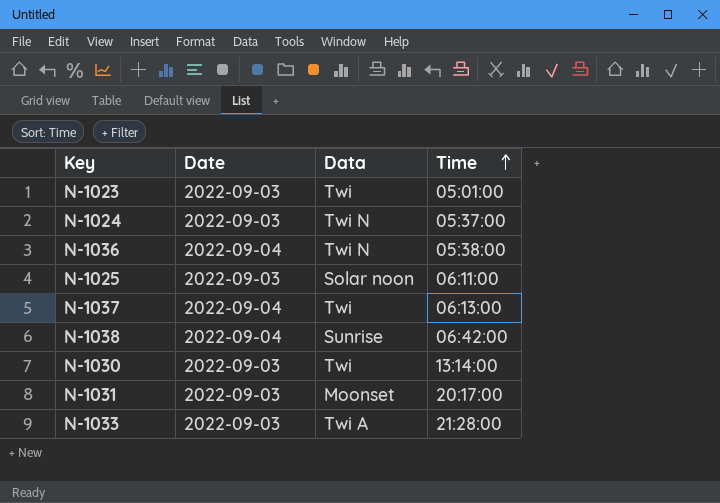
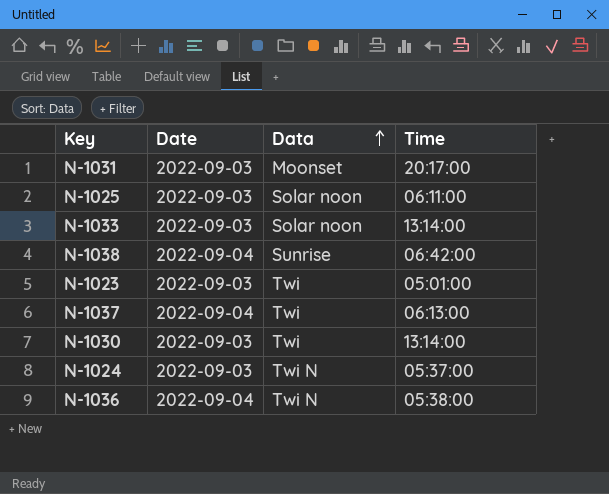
row order: Time ascending -> Data ascending
N-1033 | Data: Twi A -> Solar noon
N-1033 | Time: 21:28:00 -> 13:14:00

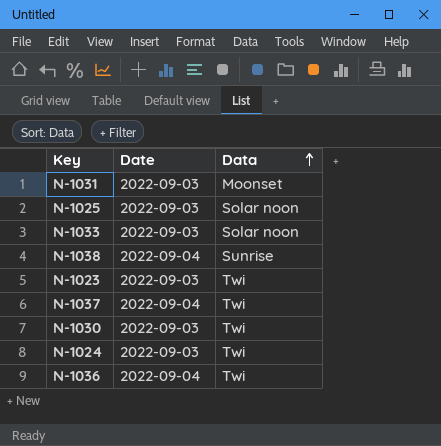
column Time | position: 4 -> none
N-1024 | Data: Twi N -> Twi
N-1036 | Data: Twi N -> Twi

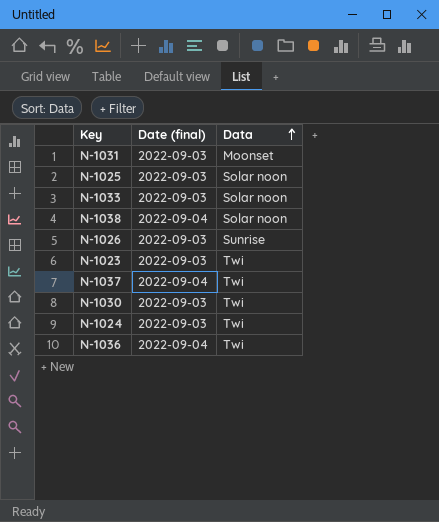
column name: Date -> Date (final)
N-1038 | Data: Sunrise -> Solar noon
row N-1026: none -> 2022-09-03 | Sunrise

